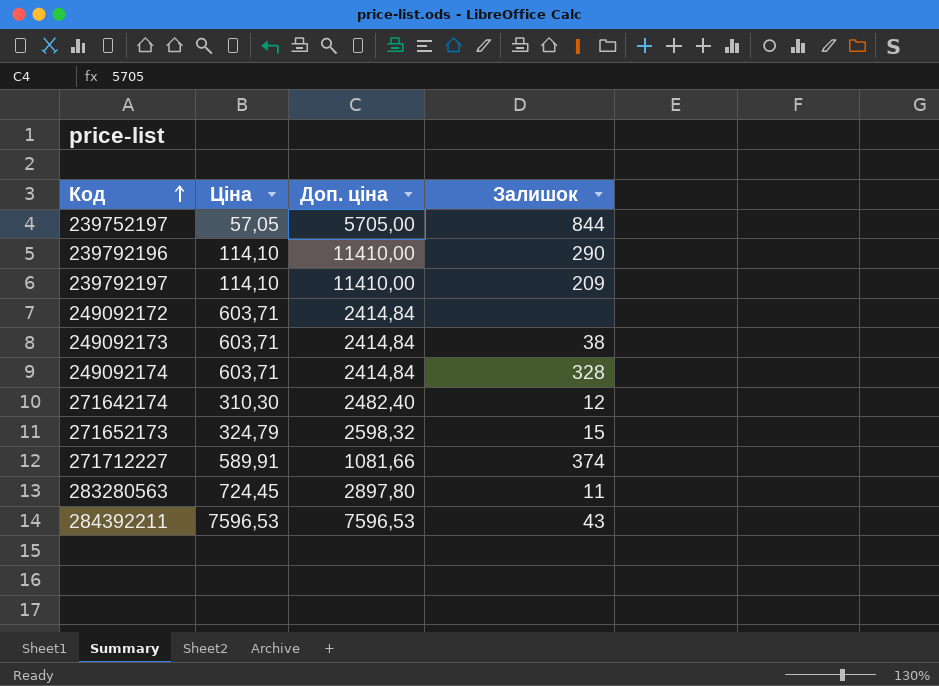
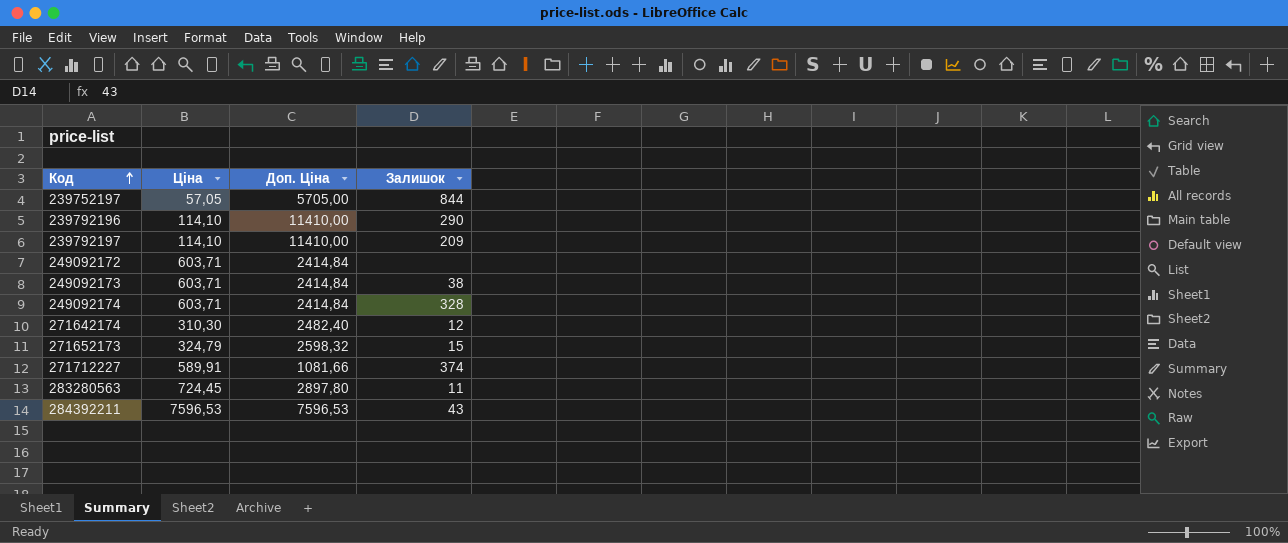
column name: Доп. ціна -> Доп. Ціна

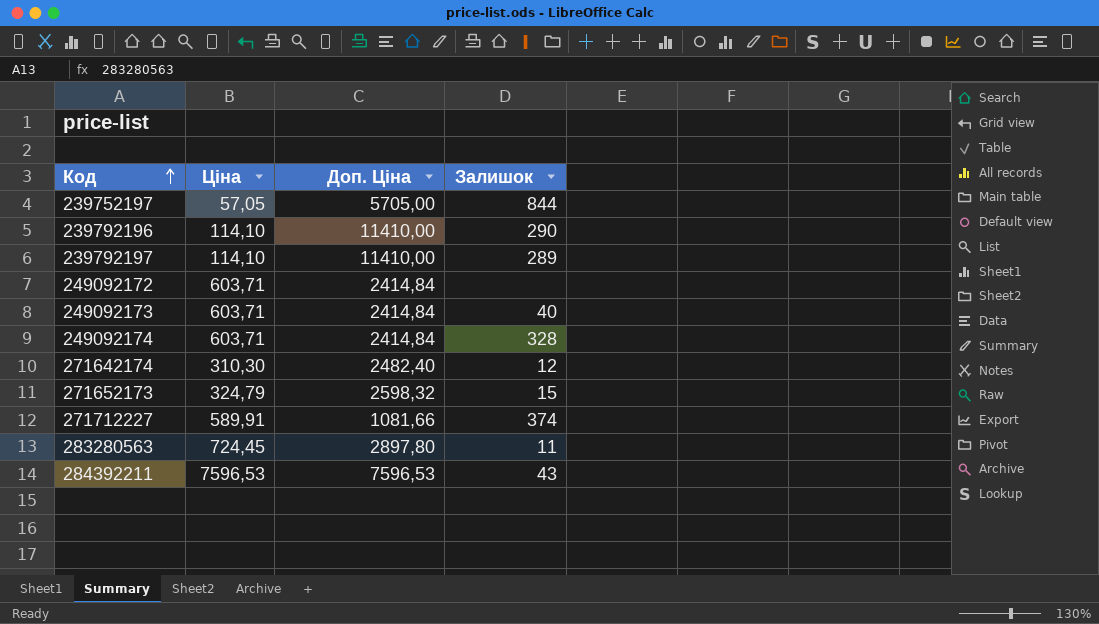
239792197 | Залишок: 209 -> 289
249092173 | Залишок: 38 -> 40

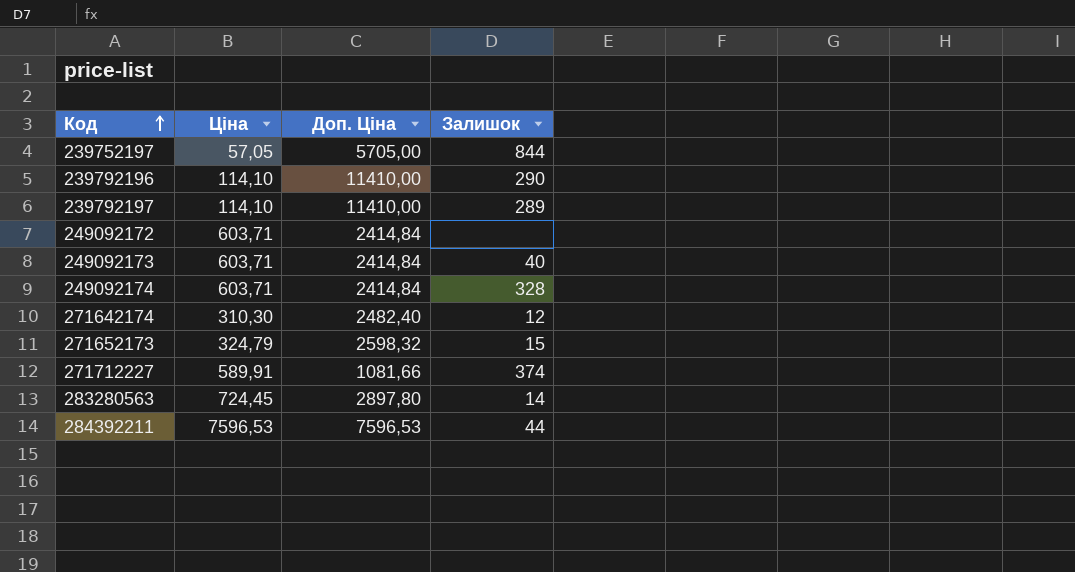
283280563 | Залишок: 11 -> 14
284392211 | Залишок: 43 -> 44

